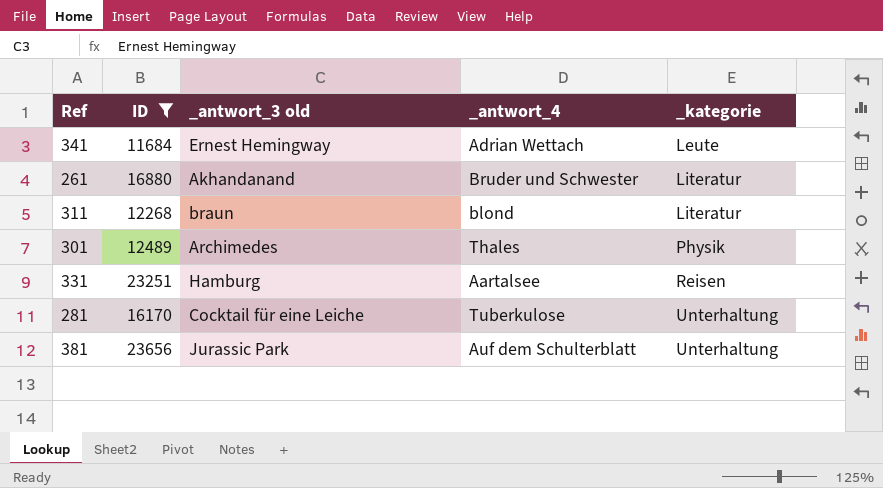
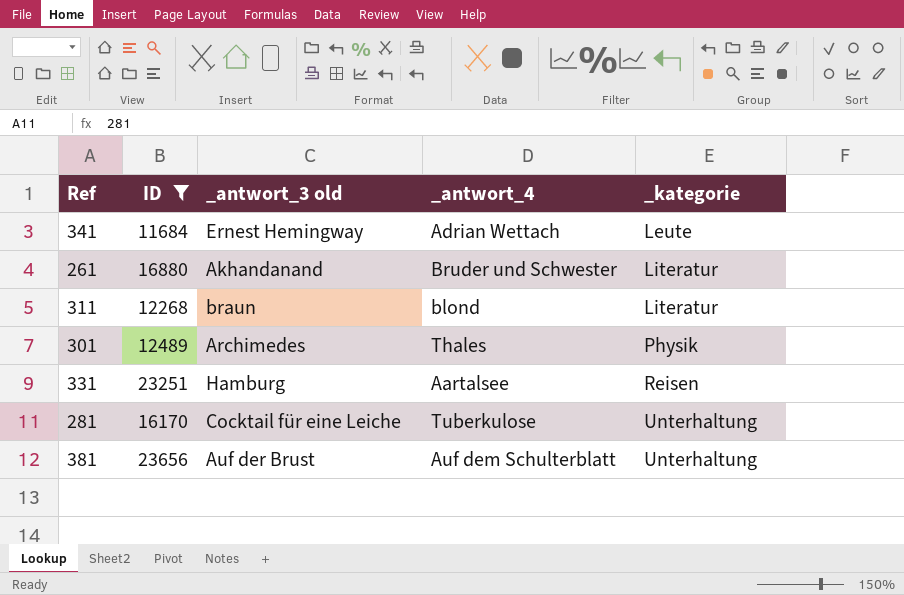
381 | _antwort_3 old: Jurassic Park -> Auf der Brust

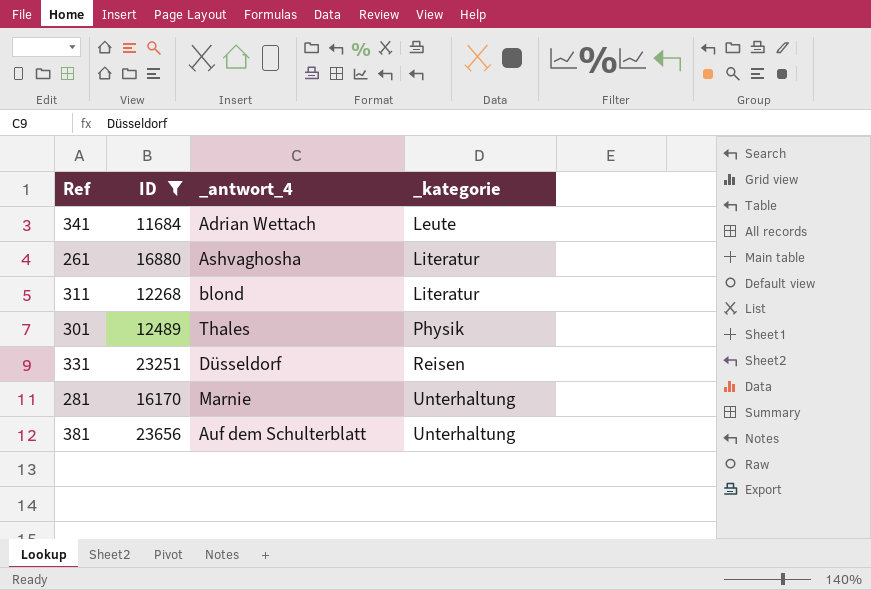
column _antwort_3 old | position: 3 -> none
261 | _antwort_4: Bruder und Schwester -> Ashvaghosha
331 | _antwort_4: Aartalsee -> Düsseldorf
281 | _antwort_4: Tuberkulose -> Marnie

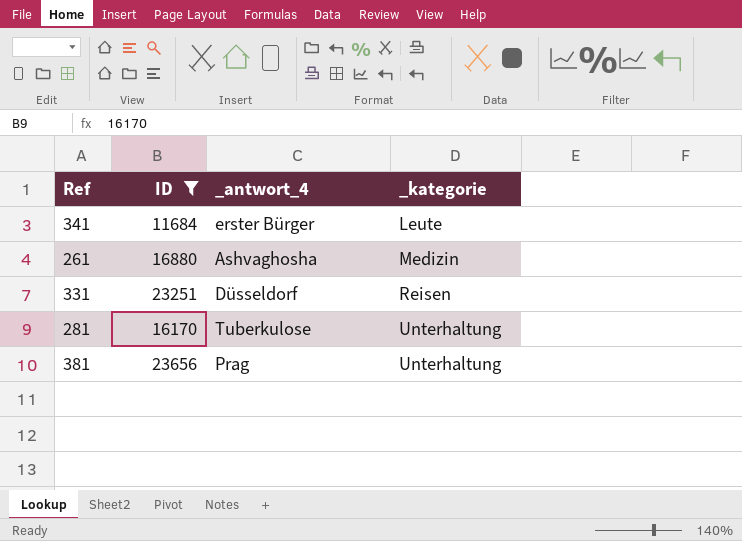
row 311: 12268 | blond | Literatur -> none
row 301: 12489 | Thales | Physik -> none
341 | _antwort_4: Adrian Wettach -> erster Bürger
261 | _kategorie: Literatur -> Medizin
281 | _antwort_4: Marnie -> Tuberkulose
381 | _antwort_4: Auf dem Schulterblatt -> Prag

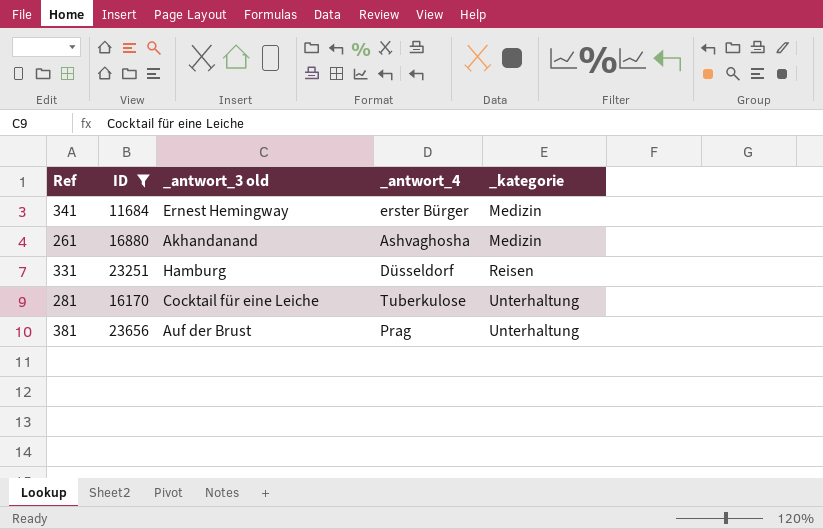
column _antwort_3 old | position: none -> 3
341 | _kategorie: Leute -> Medizin

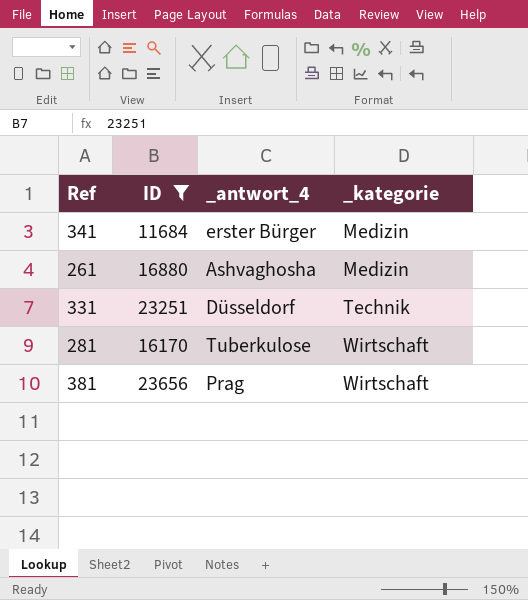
column _antwort_3 old | position: 3 -> none
331 | _kategorie: Reisen -> Technik
281 | _kategorie: Unterhaltung -> Wirtschaft
381 | _kategorie: Unterhaltung -> Wirtschaft

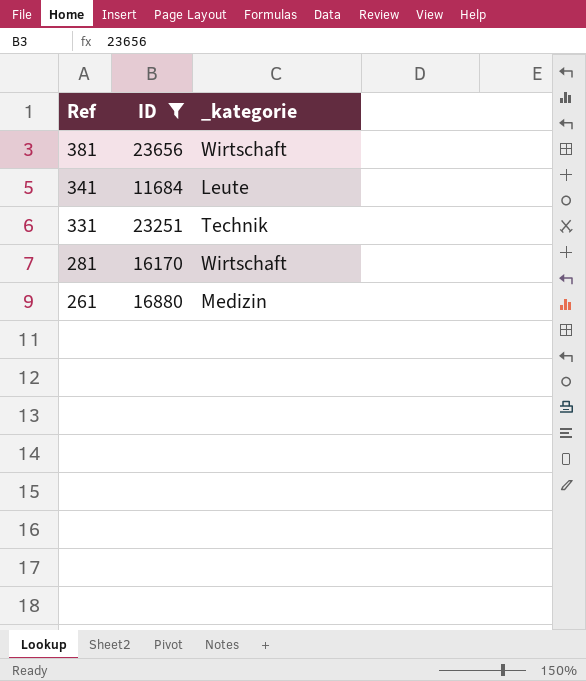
row order: _kategorie ascending -> Ref descending
column _antwort_4 | position: 3 -> none
341 | _kategorie: Medizin -> Leute

